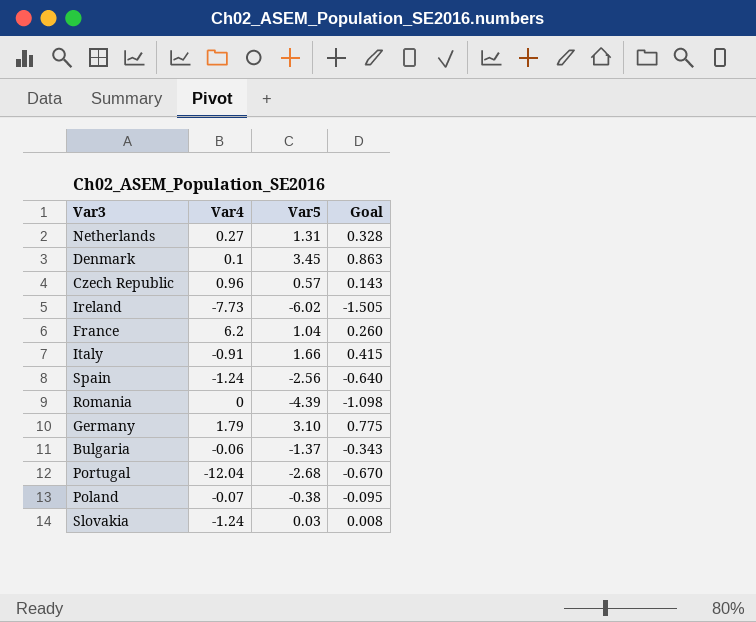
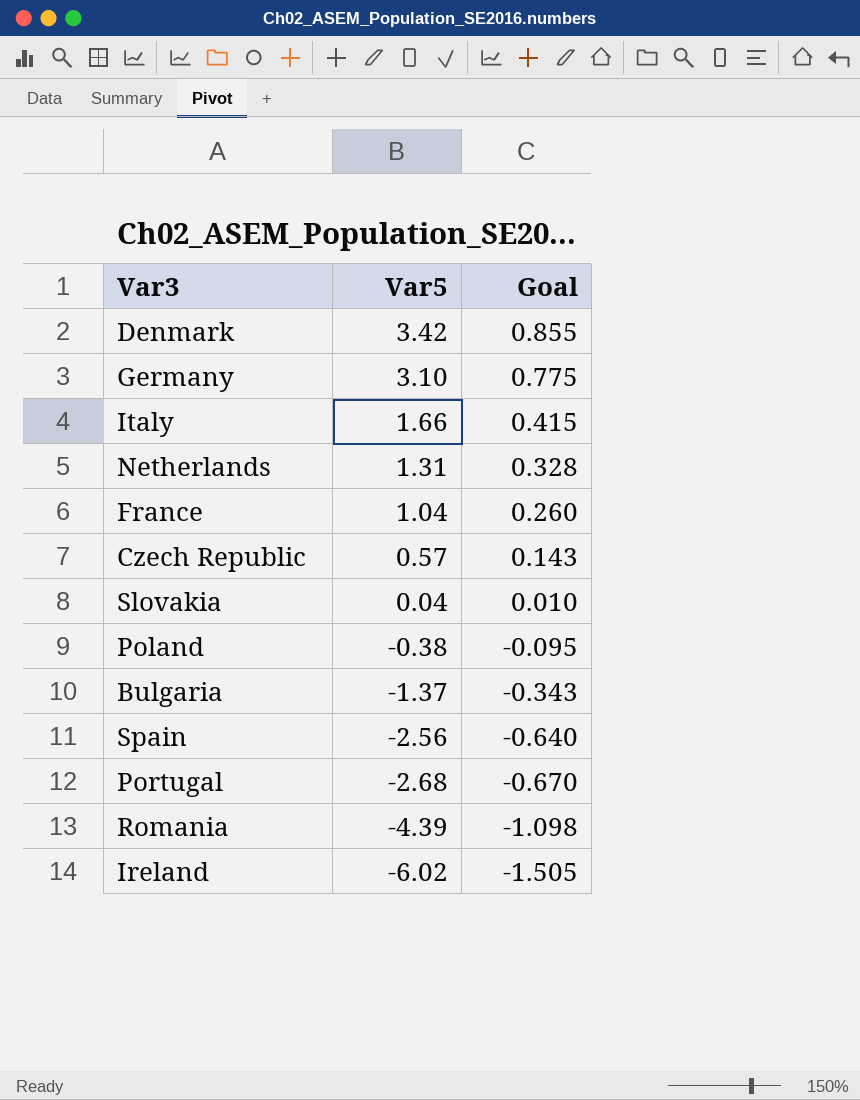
row order: none -> Var5 descending
column Var4 | position: 2 -> none
Denmark | Var5: 3.45 -> 3.42
Denmark | Goal: 0.863 -> 0.855
Slovakia | Var5: 0.03 -> 0.04
Slovakia | Goal: 0.008 -> 0.010

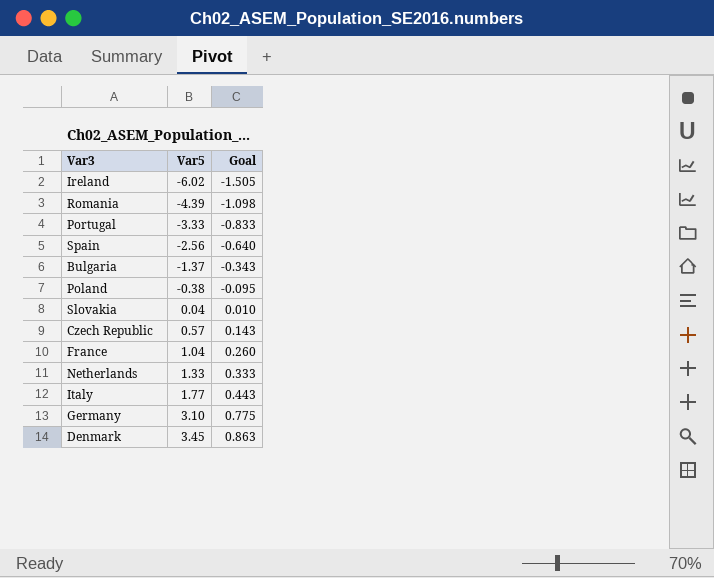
row order: Var5 descending -> Var5 ascending
Portugal | Var5: -2.68 -> -3.33
Portugal | Goal: -0.670 -> -0.833
Netherlands | Var5: 1.31 -> 1.33
Netherlands | Goal: 0.328 -> 0.333
Italy | Var5: 1.66 -> 1.77
Italy | Goal: 0.415 -> 0.443
Denmark | Var5: 3.42 -> 3.45
Denmark | Goal: 0.855 -> 0.863

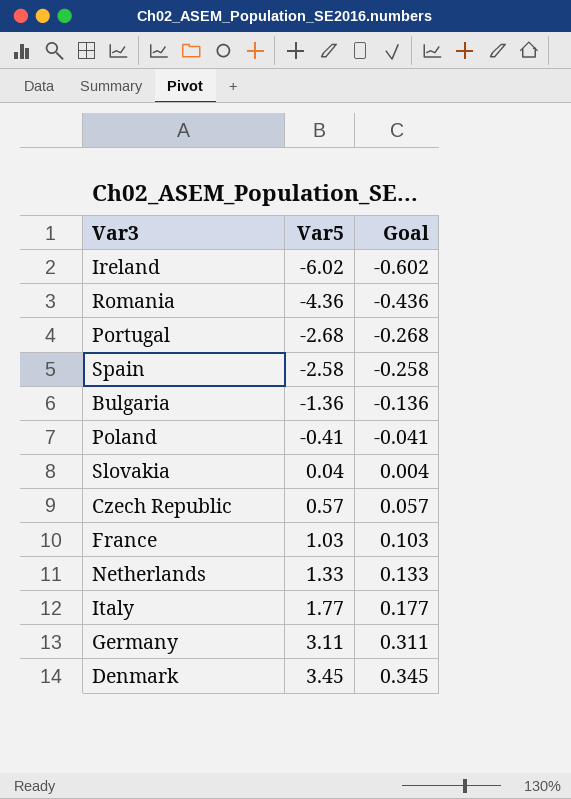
column Goal | formula: [Var5] * 0.25 -> [Var5] * 0.1
Romania | Var5: -4.39 -> -4.36
Portugal | Var5: -3.33 -> -2.68
Spain | Var5: -2.56 -> -2.58
Bulgaria | Var5: -1.37 -> -1.36
Poland | Var5: -0.38 -> -0.41
France | Var5: 1.04 -> 1.03
Germany | Var5: 3.10 -> 3.11

